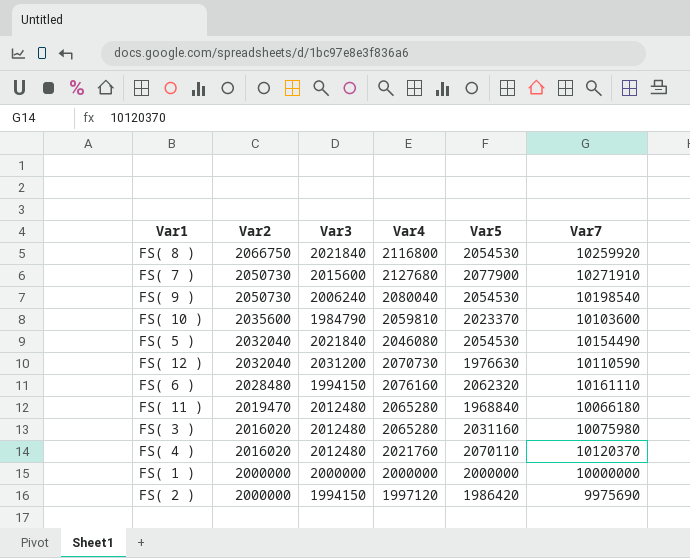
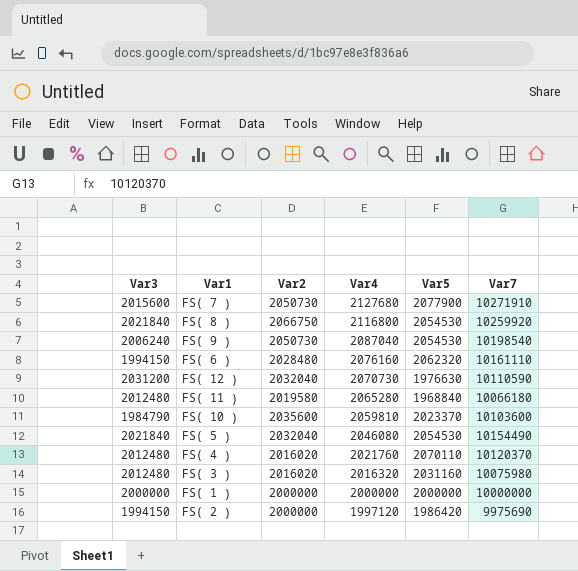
row order: Var2 descending -> Var4 descending
column Var3 | position: 3 -> 1
FS( 9 ) | Var4: 2080040 -> 2087040
FS( 11 ) | Var2: 2019470 -> 2019580
FS( 3 ) | Var4: 2065280 -> 2016320

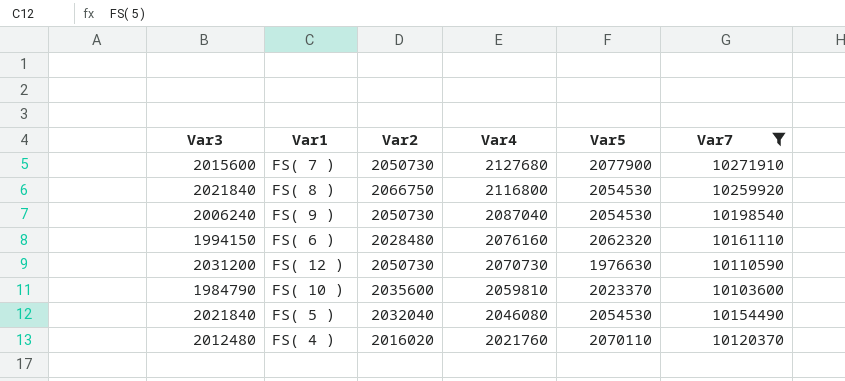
filter: none -> Var7 >= 10103600
FS( 12 ) | Var2: 2032040 -> 2050730

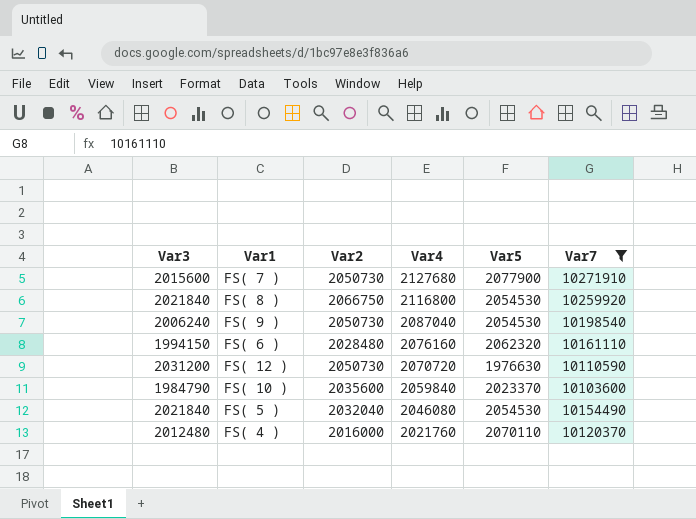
FS( 12 ) | Var4: 2070730 -> 2070720
FS( 10 ) | Var4: 2059810 -> 2059840
FS( 4 ) | Var2: 2016020 -> 2016000

